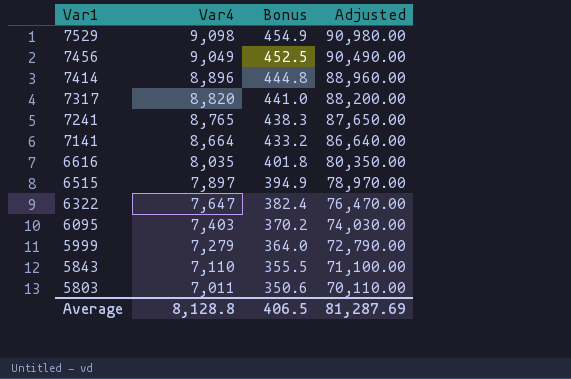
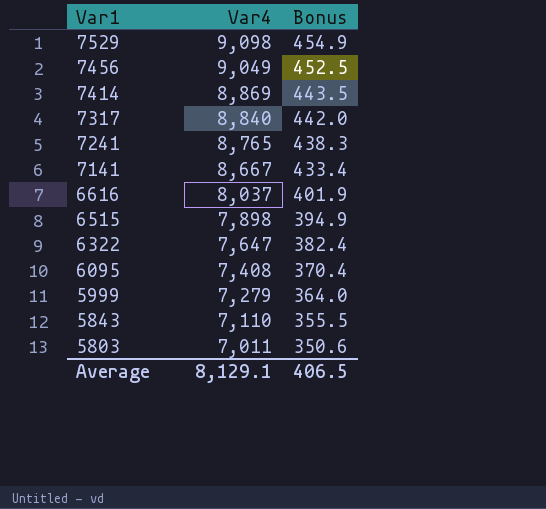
column Adjusted | formula: [Var4] * 10 -> none
7414 | Var4: 8,896 -> 8,869
7414 | Bonus: 444.8 -> 443.5
7317 | Var4: 8,820 -> 8,840
7317 | Bonus: 441.0 -> 442.0
7141 | Var4: 8,664 -> 8,667
7141 | Bonus: 433.2 -> 433.4
6616 | Var4: 8,035 -> 8,037
6616 | Bonus: 401.8 -> 401.9
6515 | Var4: 7,897 -> 7,898
6095 | Var4: 7,403 -> 7,408
6095 | Bonus: 370.2 -> 370.4
Average | Var4: 8,128.8 -> 8,129.1

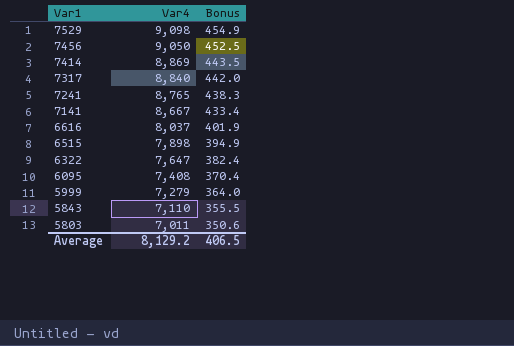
7456 | Var4: 9,049 -> 9,050
Average | Var4: 8,129.1 -> 8,129.2

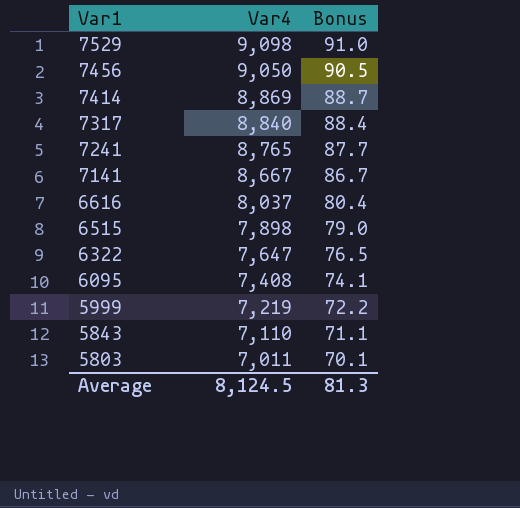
column Bonus | formula: [Var4] * 0.05 -> [Var4] * 0.01
5999 | Var4: 7,279 -> 7,219
Average | Var4: 8,129.2 -> 8,124.5
Average | Bonus: 406.5 -> 81.3

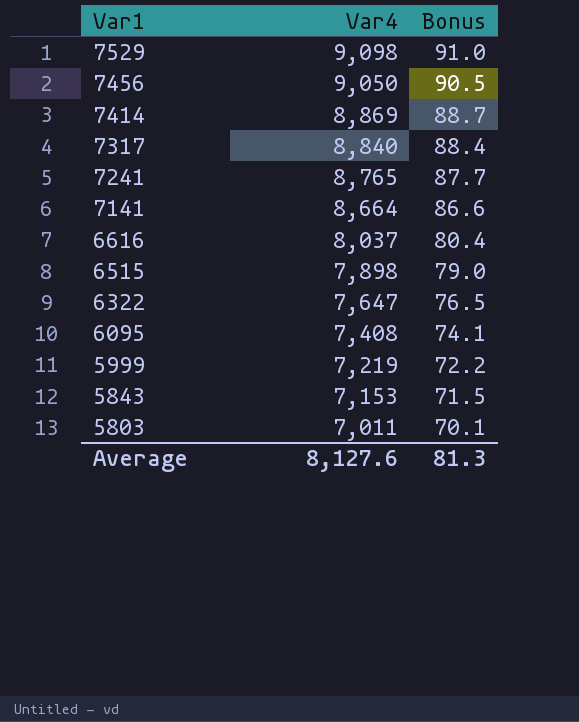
7141 | Var4: 8,667 -> 8,664
7141 | Bonus: 86.7 -> 86.6
5843 | Var4: 7,110 -> 7,153
5843 | Bonus: 71.1 -> 71.5
Average | Var4: 8,124.5 -> 8,127.6

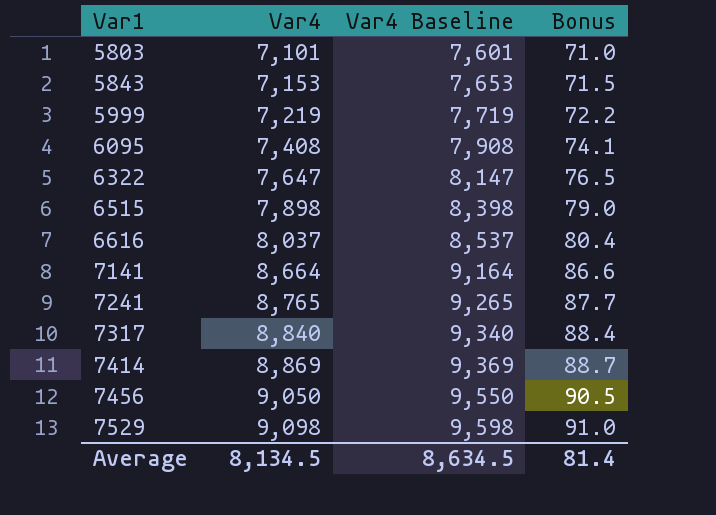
row order: Var1 descending -> Var1 ascending
column Var4 Baseline | formula: none -> [Var4] + 500
5803 | Var4: 7,011 -> 7,101
5803 | Bonus: 70.1 -> 71.0
Average | Var4: 8,127.6 -> 8,134.5
Average | Bonus: 81.3 -> 81.4

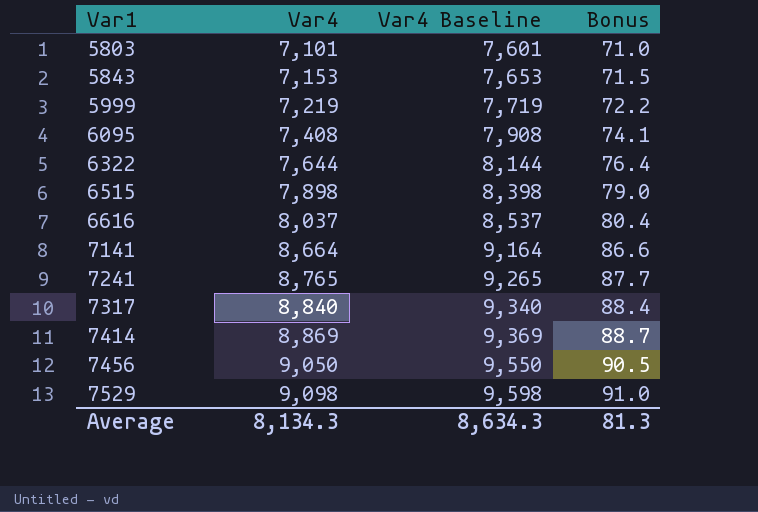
6322 | Var4: 7,647 -> 7,644
6322 | Var4 Baseline: 8,147 -> 8,144
6322 | Bonus: 76.5 -> 76.4
Average | Var4: 8,134.5 -> 8,134.3
Average | Var4 Baseline: 8,634.5 -> 8,634.3
Average | Bonus: 81.4 -> 81.3

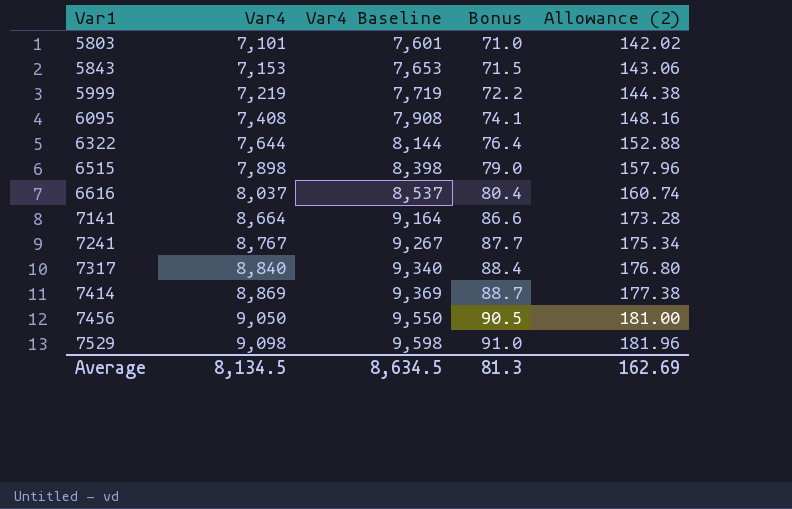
column Allowance (2) | formula: none -> [Var4] * 0.02
7241 | Var4: 8,765 -> 8,767
7241 | Var4 Baseline: 9,265 -> 9,267
Average | Var4: 8,134.3 -> 8,134.5
Average | Var4 Baseline: 8,634.3 -> 8,634.5

